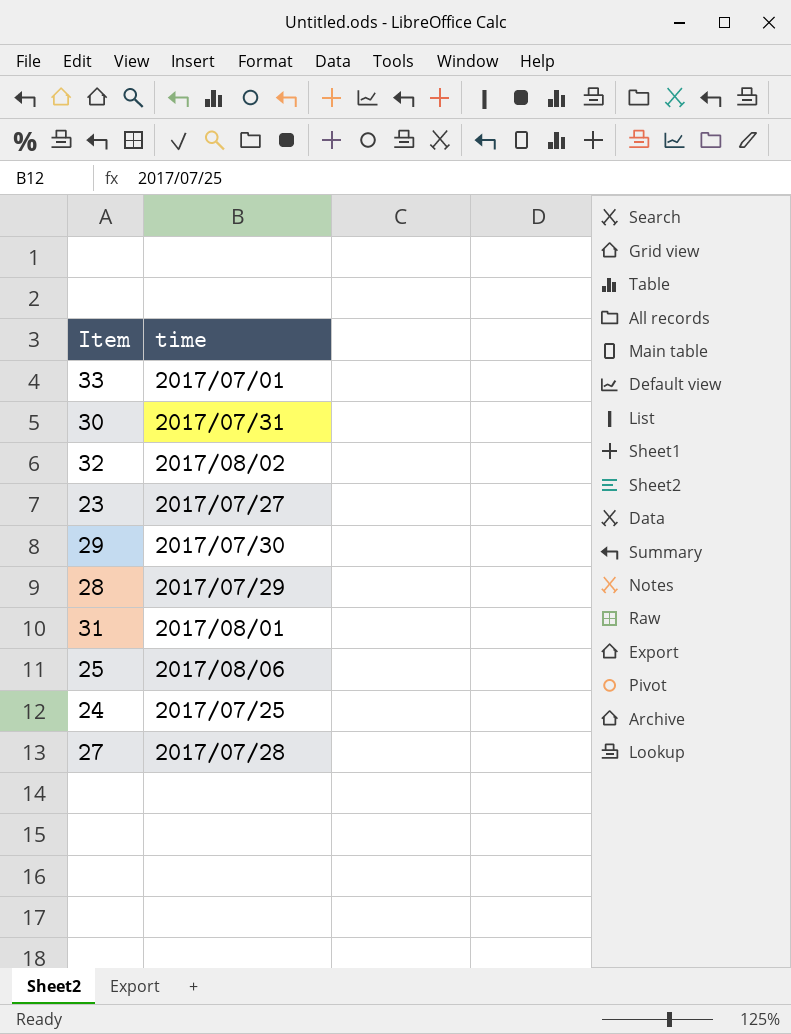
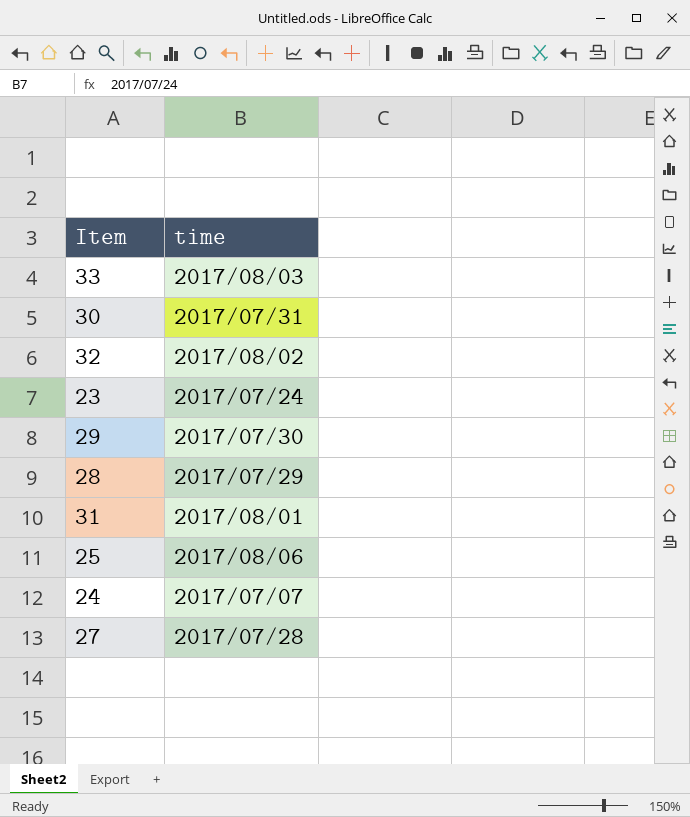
33 | time: 2017/07/01 -> 2017/08/03
23 | time: 2017/07/27 -> 2017/07/24
24 | time: 2017/07/25 -> 2017/07/07

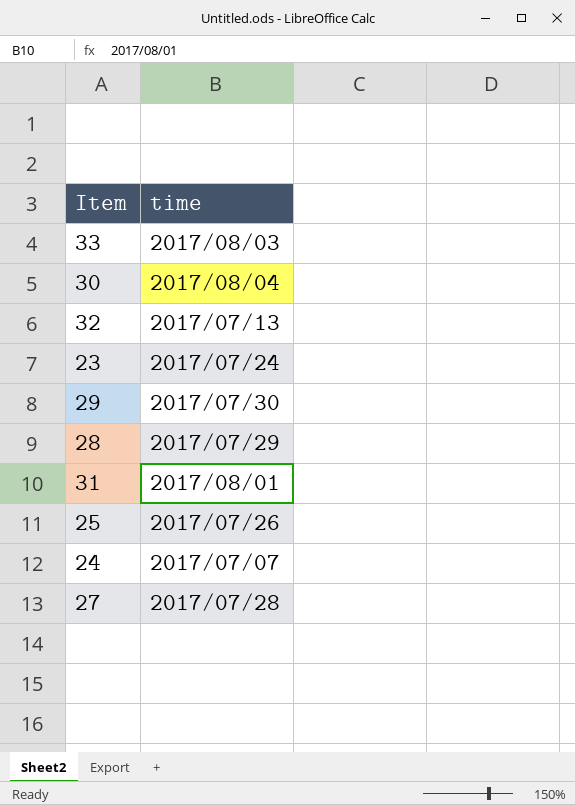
30 | time: 2017/07/31 -> 2017/08/04
32 | time: 2017/08/02 -> 2017/07/13
25 | time: 2017/08/06 -> 2017/07/26

